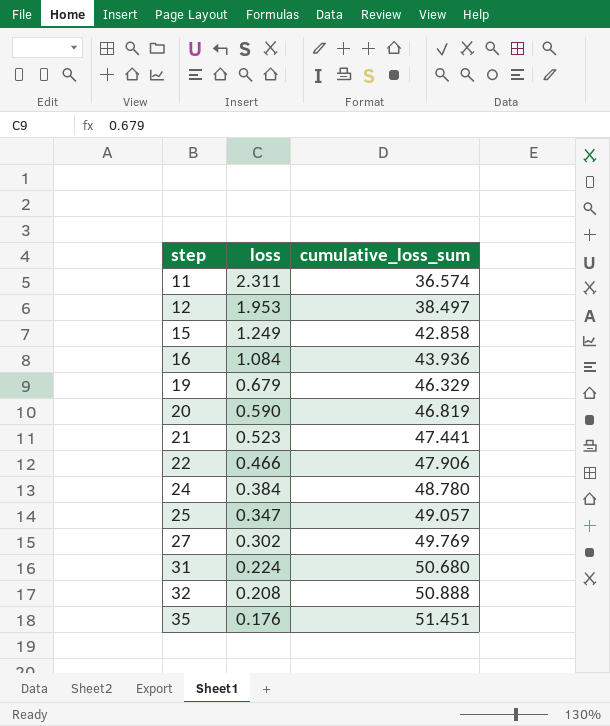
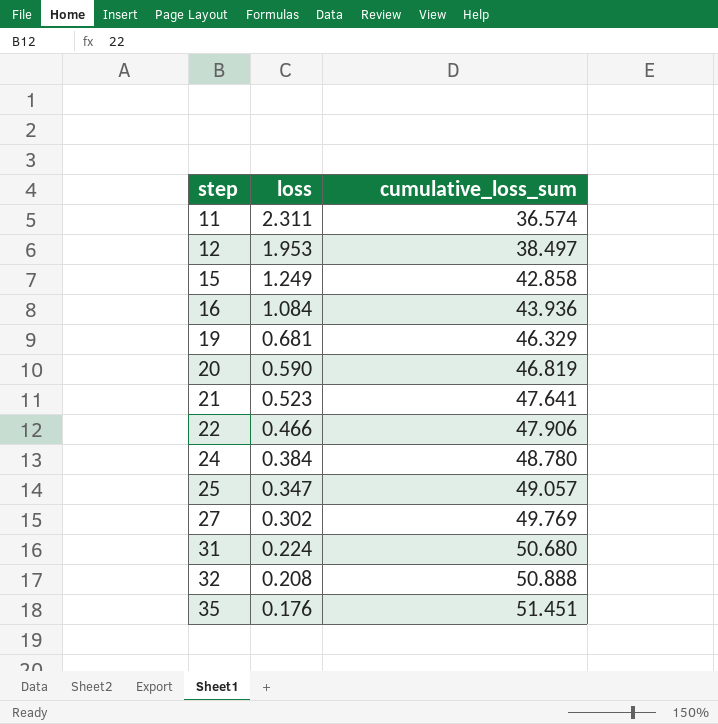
19 | loss: 0.679 -> 0.681
21 | cumulative_loss_sum: 47.441 -> 47.641

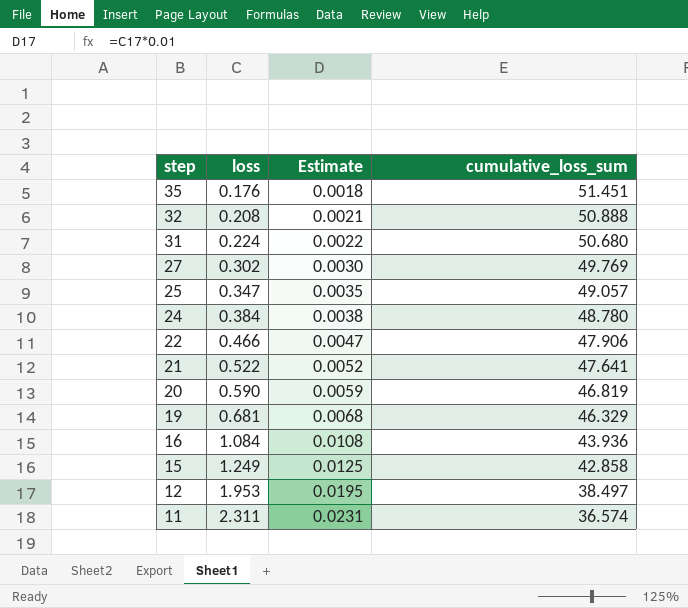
row order: step ascending -> step descending
column Estimate | formula: none -> [loss] * 0.01
21 | loss: 0.523 -> 0.522

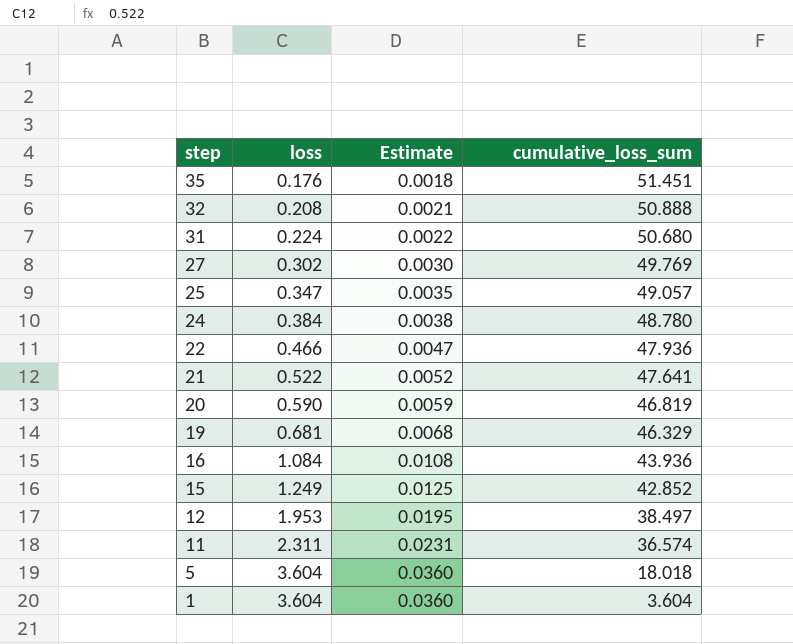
22 | cumulative_loss_sum: 47.906 -> 47.936
15 | cumulative_loss_sum: 42.858 -> 42.852
row 5: none -> 3.604 | 0.0360 | 18.018
row 1: none -> 3.604 | 0.0360 | 3.604

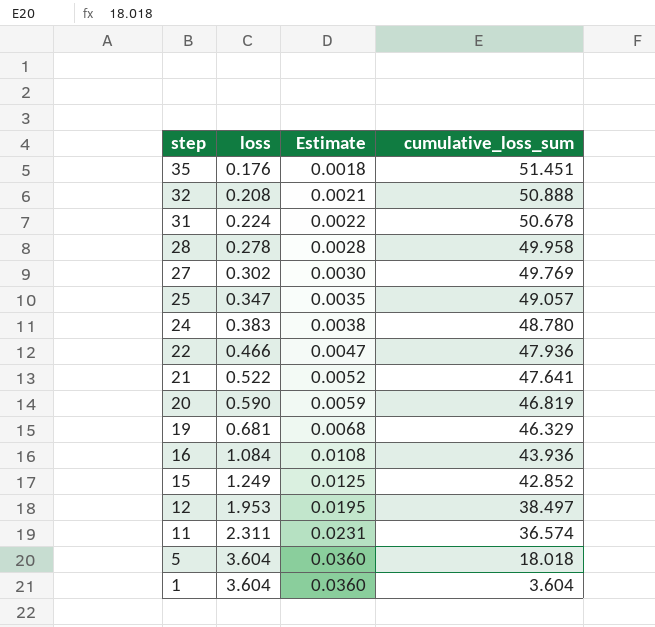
31 | cumulative_loss_sum: 50.680 -> 50.678
row 28: none -> 0.278 | 0.0028 | 49.958
24 | loss: 0.384 -> 0.383

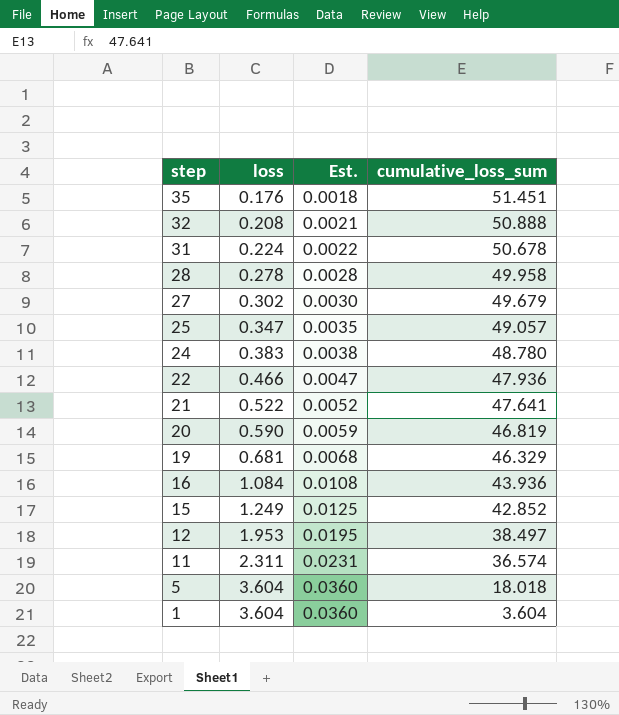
column name: Estimate -> Est.
27 | cumulative_loss_sum: 49.769 -> 49.679

